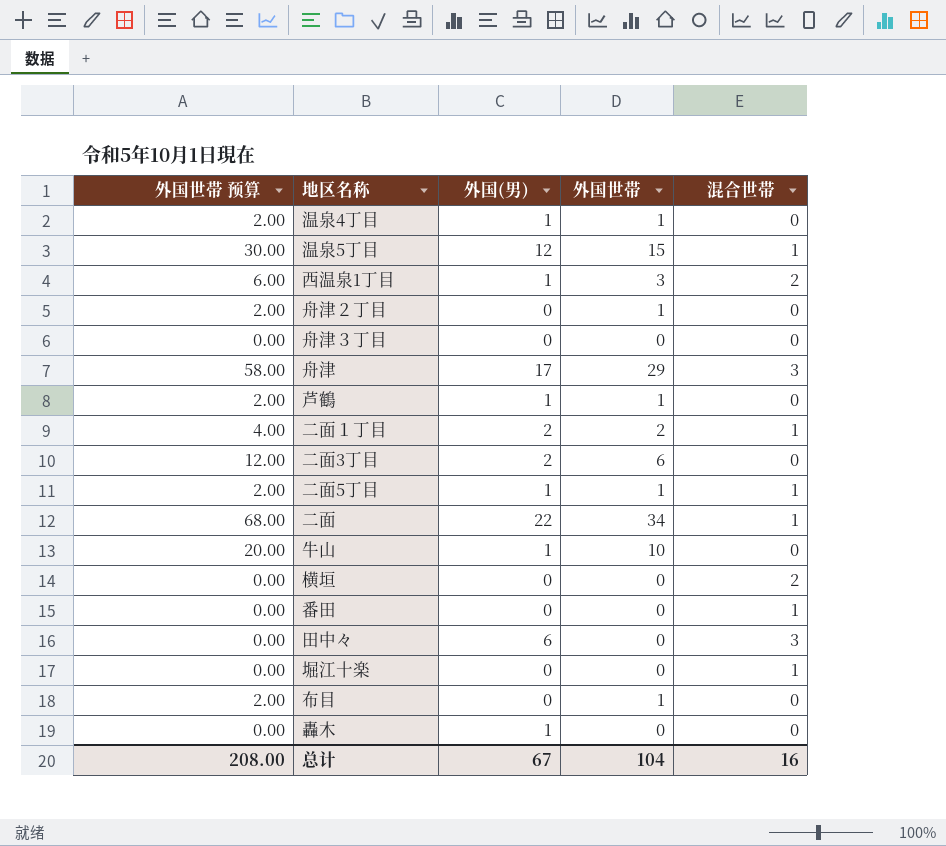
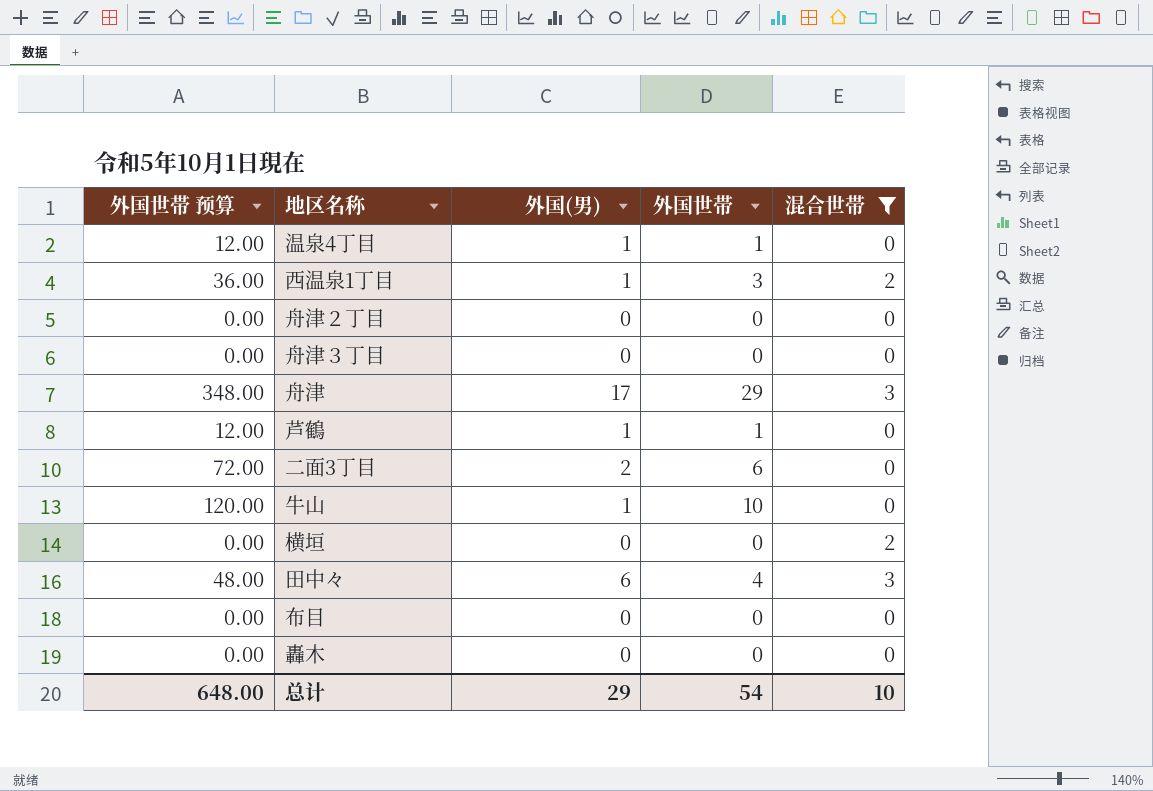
filter: none -> 混合世帯 != 1
column 外国世帯 预算 | formula: [外国世帯] * 2 -> [外国世帯] * 12
舟津２丁目 | 外国世帯: 1 -> 0
田中々 | 外国世帯: 0 -> 4
布目 | 外国世帯: 1 -> 0
轟木 | 外国(男): 1 -> 0
总计 | 外国世帯 预算: 208.00 -> 648.00
总计 | 外国(男): 67 -> 29
总计 | 外国世帯: 104 -> 54
总计 | 混合世帯: 16 -> 10

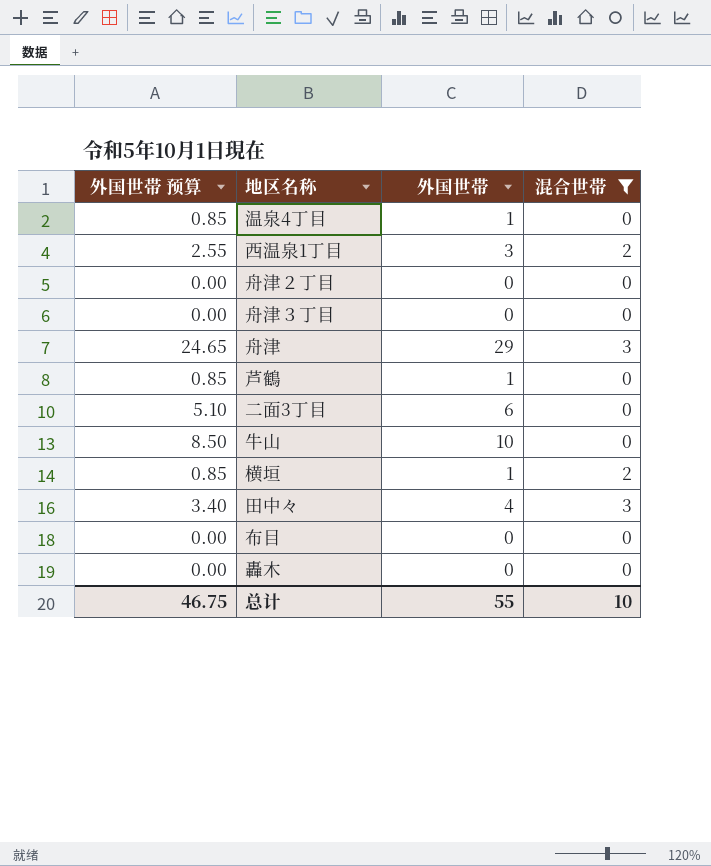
column 外国(男) | position: 3 -> none
column 外国世帯 预算 | formula: [外国世帯] * 12 -> [外国世帯] * 0.85
横垣 | 外国世帯: 0 -> 1
总计 | 外国世帯 预算: 648.00 -> 46.75
总计 | 外国世帯: 54 -> 55

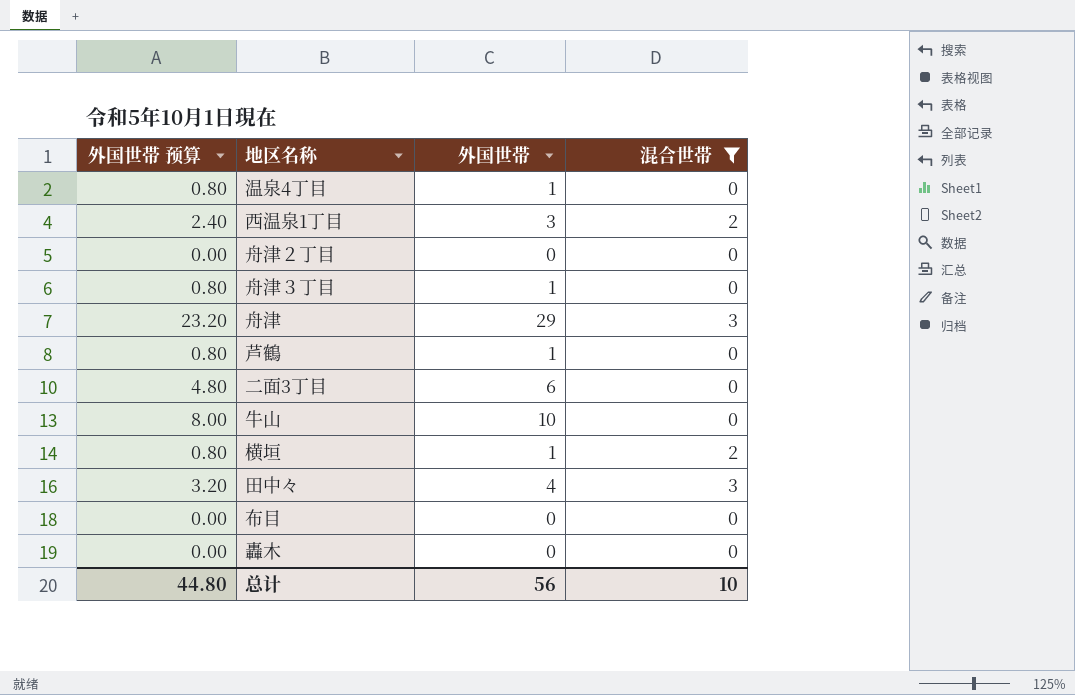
column 外国世帯 预算 | formula: [外国世帯] * 0.85 -> [外国世帯] * 0.8
舟津３丁目 | 外国世帯: 0 -> 1
总计 | 外国世帯 预算: 46.75 -> 44.80
总计 | 外国世帯: 55 -> 56

